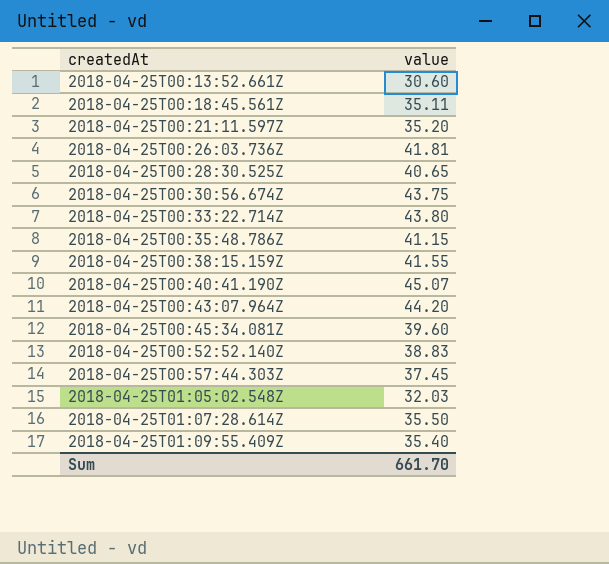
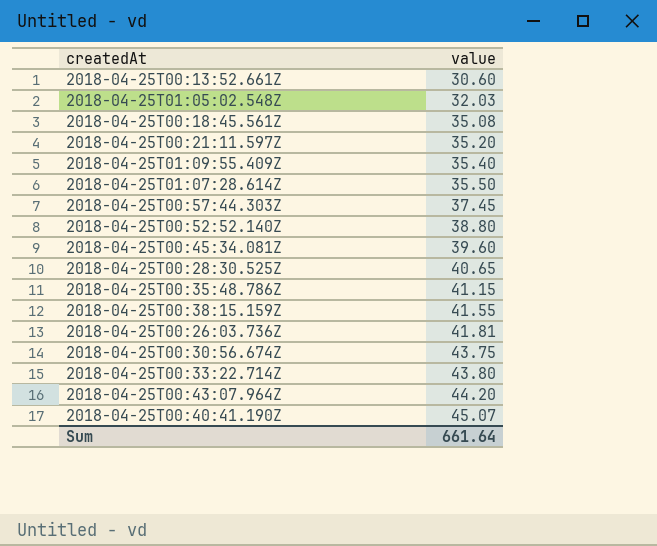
row order: createdAt ascending -> value ascending
2018-04-25T00:18:45.561Z | value: 35.11 -> 35.08
2018-04-25T00:52:52.140Z | value: 38.83 -> 38.80
Sum | value: 661.70 -> 661.64

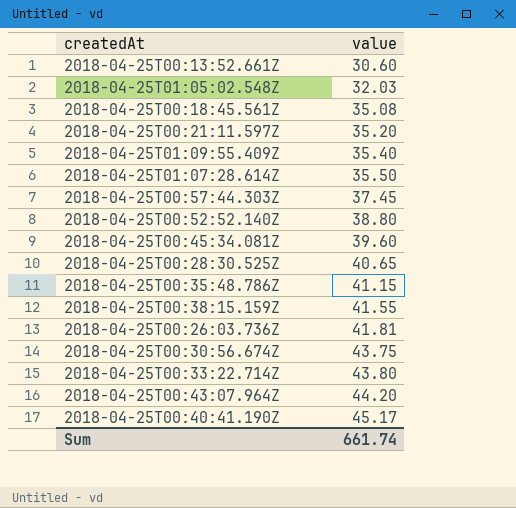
2018-04-25T00:40:41.190Z | value: 45.07 -> 45.17
Sum | value: 661.64 -> 661.74

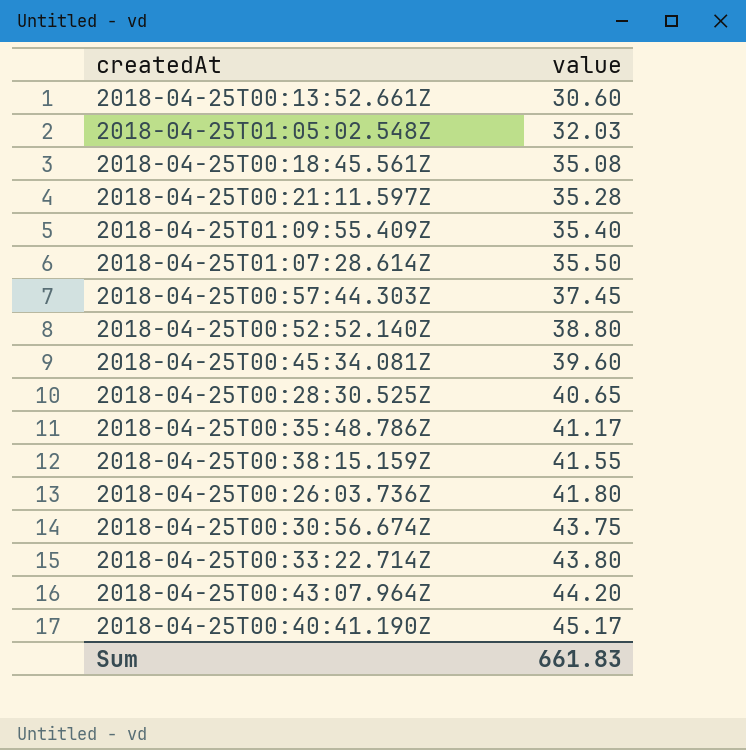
2018-04-25T00:21:11.597Z | value: 35.20 -> 35.28
2018-04-25T00:35:48.786Z | value: 41.15 -> 41.17
2018-04-25T00:26:03.736Z | value: 41.81 -> 41.80
Sum | value: 661.74 -> 661.83

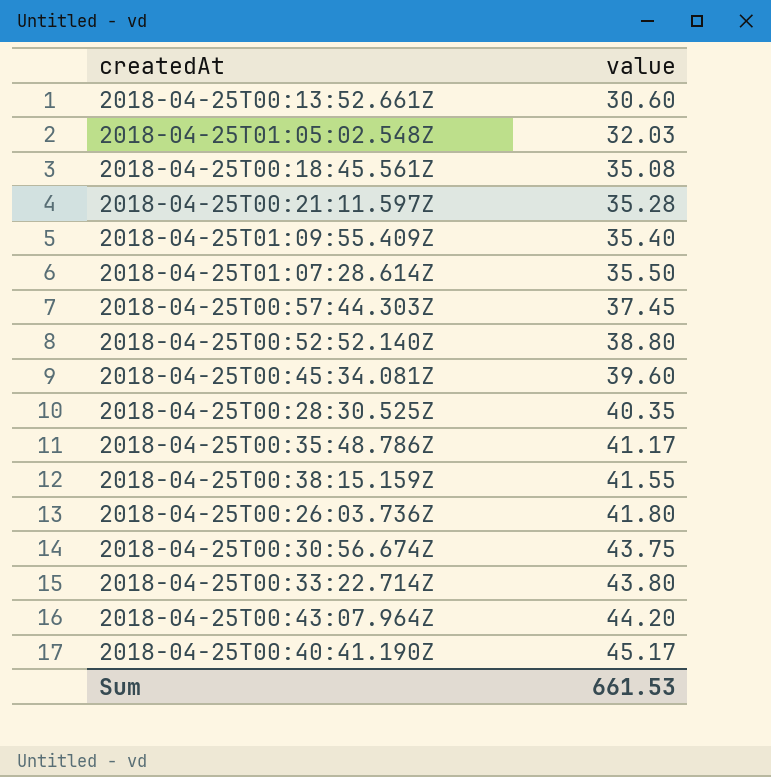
2018-04-25T00:28:30.525Z | value: 40.65 -> 40.35
Sum | value: 661.83 -> 661.53

